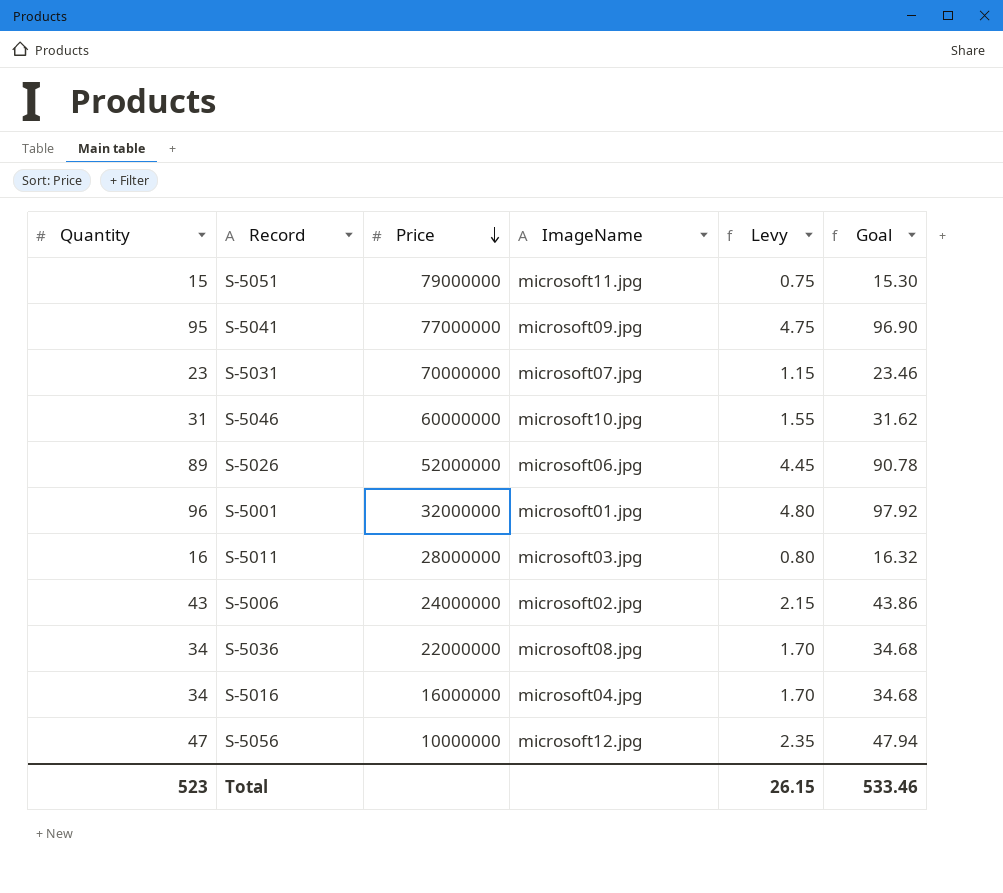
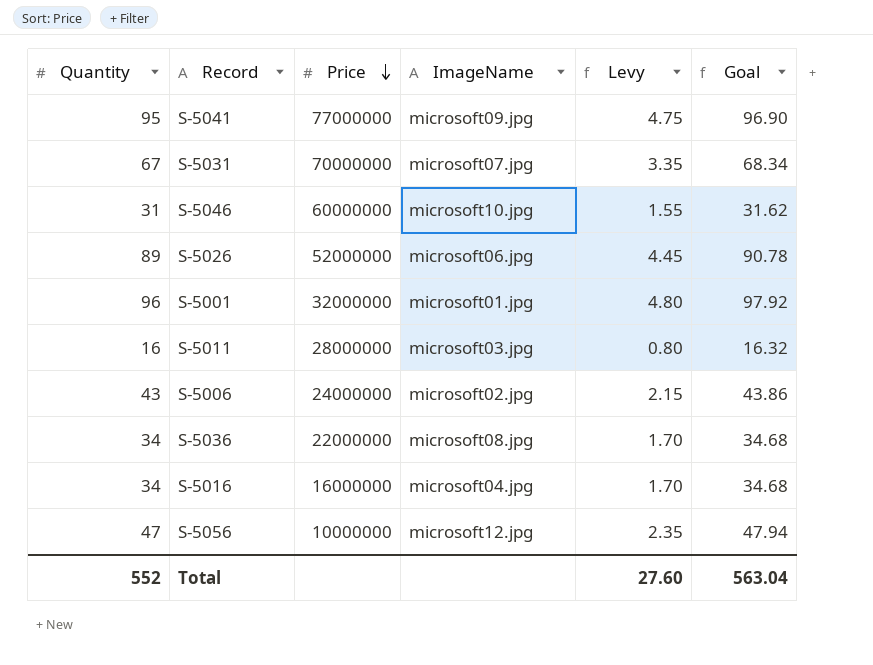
row S-5051: 15 | 79000000 | microsoft11.jpg | 0.75 | 15.30 -> none
S-5031 | Quantity: 23 -> 67
S-5031 | Levy: 1.15 -> 3.35
S-5031 | Goal: 23.46 -> 68.34
Total | Quantity: 523 -> 552
Total | Levy: 26.15 -> 27.60
Total | Goal: 533.46 -> 563.04

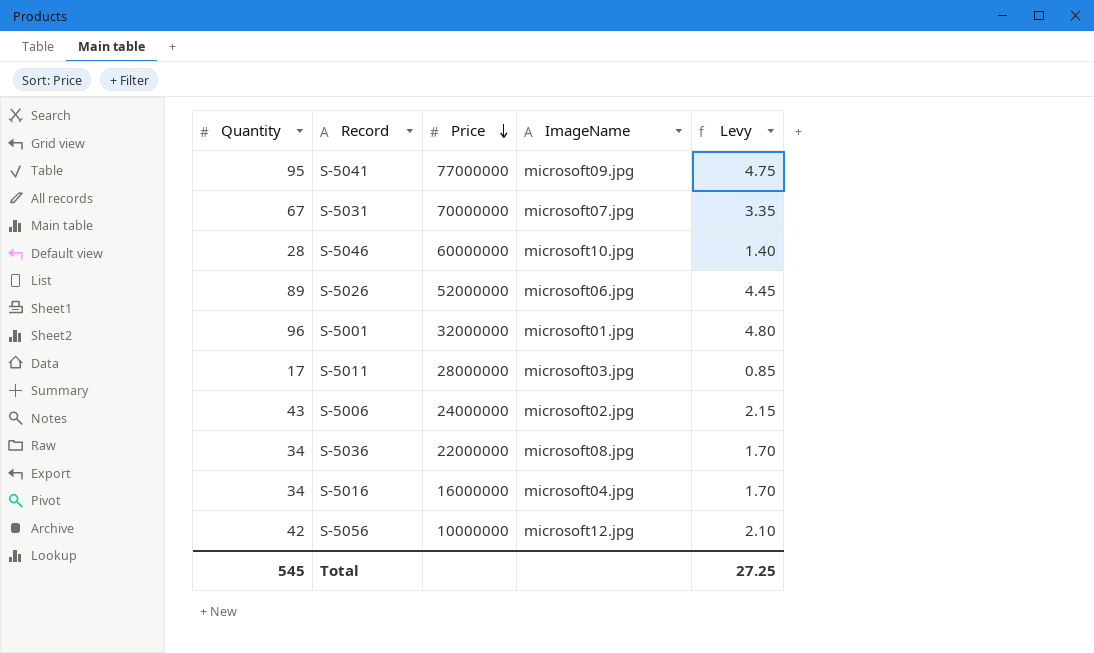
column Goal | formula: [Quantity] * 1.02 -> none
S-5046 | Quantity: 31 -> 28
S-5046 | Levy: 1.55 -> 1.40
S-5011 | Quantity: 16 -> 17
S-5011 | Levy: 0.80 -> 0.85
S-5056 | Quantity: 47 -> 42
S-5056 | Levy: 2.35 -> 2.10
Total | Quantity: 552 -> 545
Total | Levy: 27.60 -> 27.25

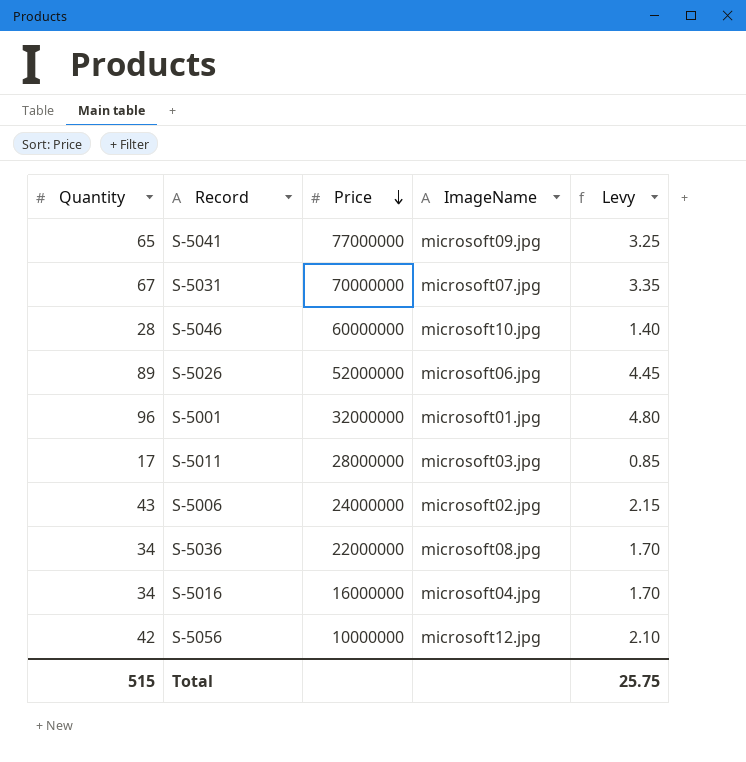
S-5041 | Quantity: 95 -> 65
S-5041 | Levy: 4.75 -> 3.25
Total | Quantity: 545 -> 515
Total | Levy: 27.25 -> 25.75

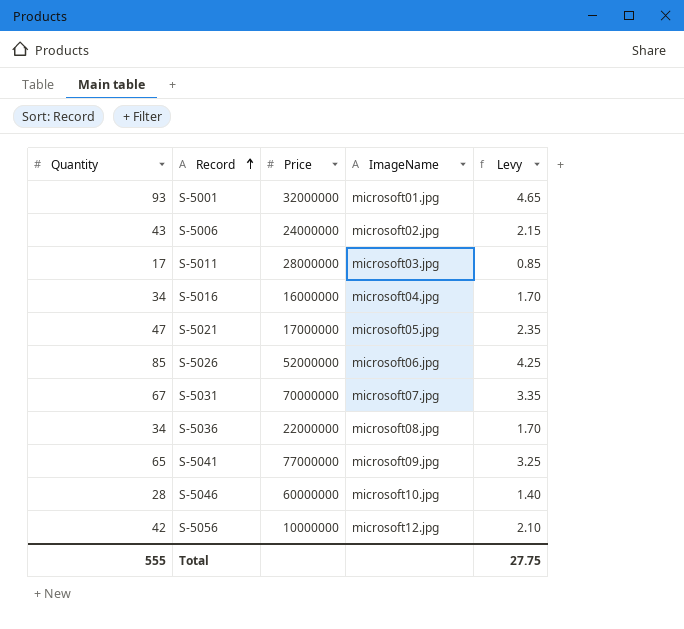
row order: Price descending -> Record ascending
S-5001 | Quantity: 96 -> 93
S-5001 | Levy: 4.80 -> 4.65
row S-5021: none -> 47 | 17000000 | microsoft05.jpg | 2.35
S-5026 | Quantity: 89 -> 85
S-5026 | Levy: 4.45 -> 4.25
Total | Quantity: 515 -> 555
Total | Levy: 25.75 -> 27.75

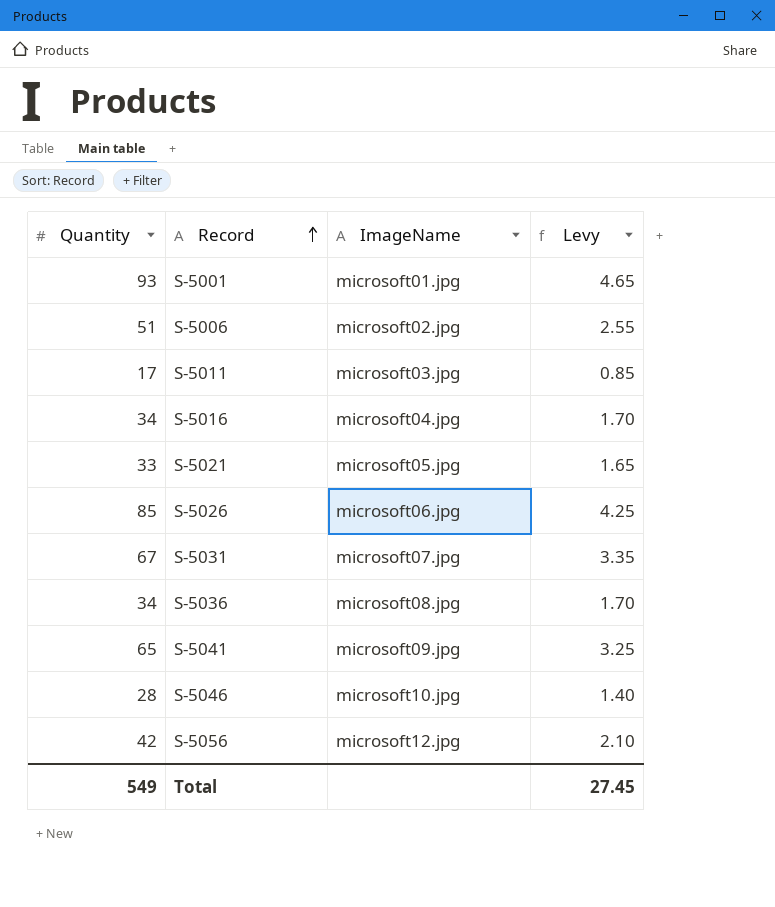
column Price | position: 3 -> none
S-5006 | Quantity: 43 -> 51
S-5006 | Levy: 2.15 -> 2.55
S-5021 | Quantity: 47 -> 33
S-5021 | Levy: 2.35 -> 1.65
Total | Quantity: 555 -> 549
Total | Levy: 27.75 -> 27.45

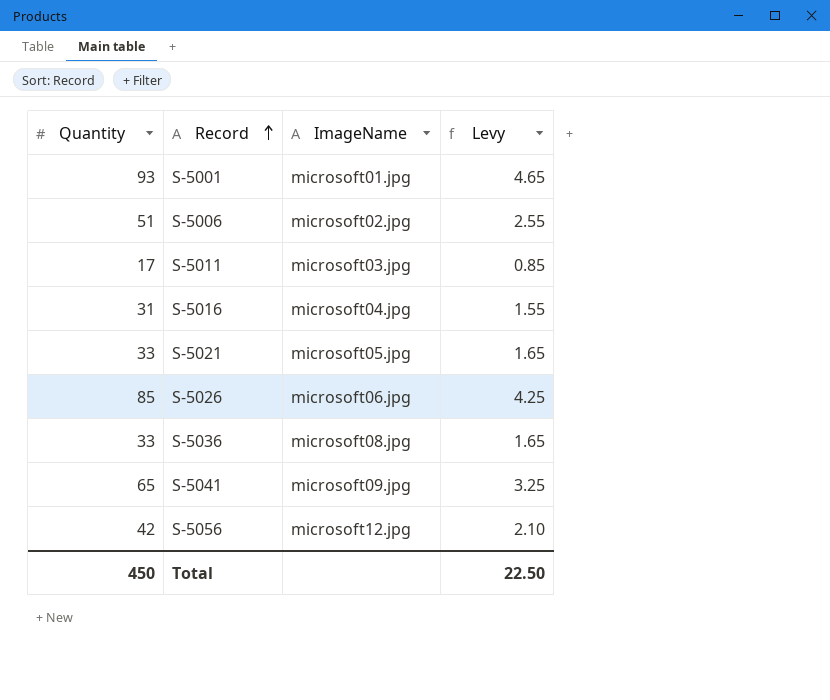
row S-5031: 67 | microsoft07.jpg | 3.35 -> none
row S-5046: 28 | microsoft10.jpg | 1.40 -> none
S-5016 | Quantity: 34 -> 31
S-5016 | Levy: 1.70 -> 1.55
S-5036 | Quantity: 34 -> 33
S-5036 | Levy: 1.70 -> 1.65
Total | Quantity: 549 -> 450
Total | Levy: 27.45 -> 22.50

